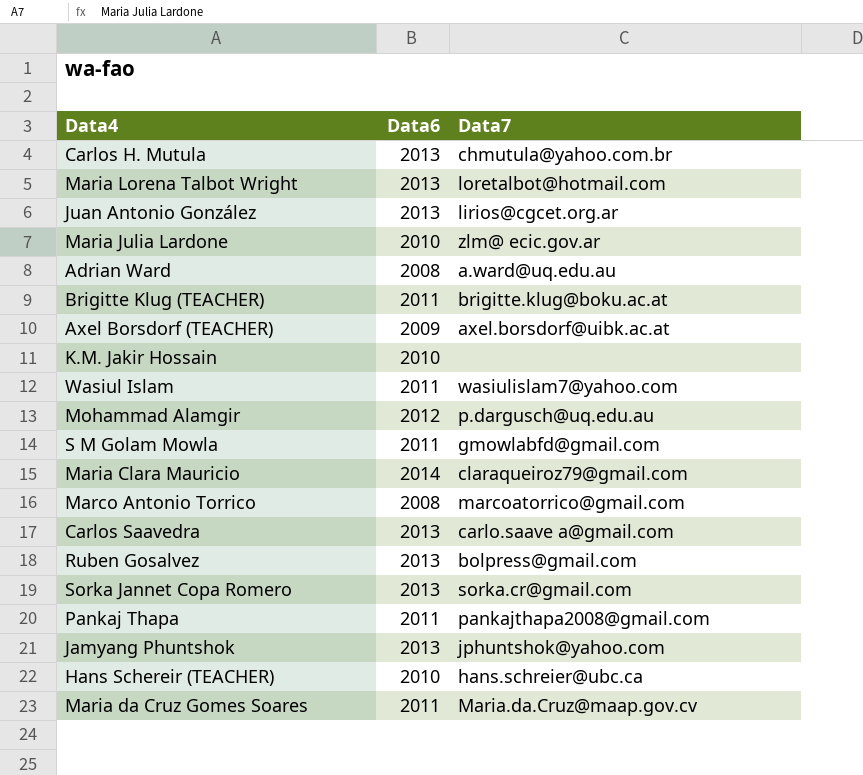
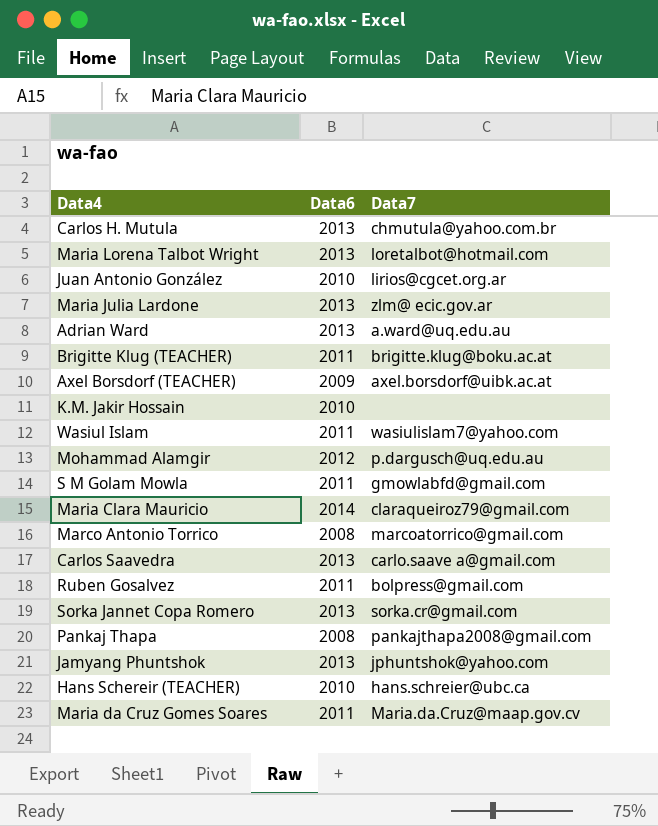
Juan Antonio González | Data6: 2013 -> 2010
Maria Julia Lardone | Data6: 2010 -> 2013
Adrian Ward | Data6: 2008 -> 2013
Ruben Gosalvez | Data6: 2013 -> 2011
Pankaj Thapa | Data6: 2011 -> 2008

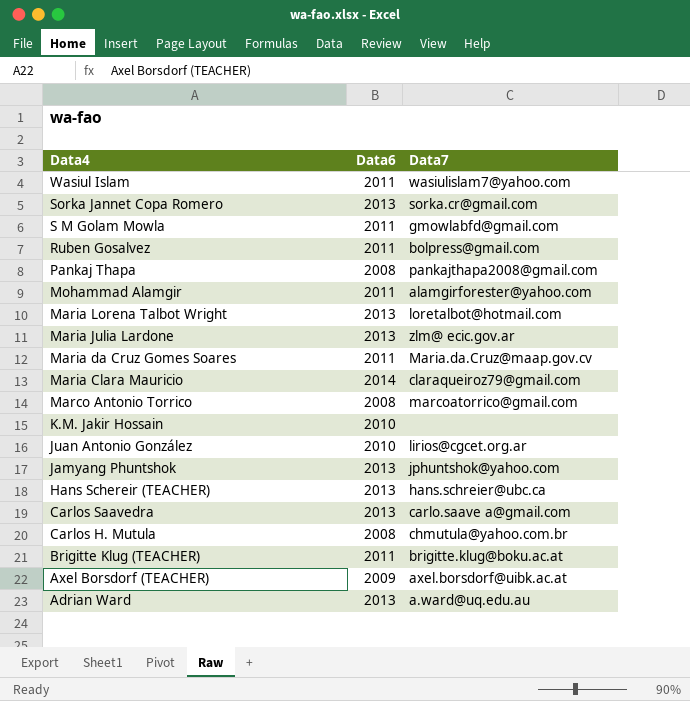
row order: none -> Data4 descending
Mohammad Alamgir | Data6: 2012 -> 2011
Mohammad Alamgir | Data7: p.dargusch@uq.edu.au -> alamgirforester@yahoo.com
Hans Schereir (TEACHER) | Data6: 2010 -> 2013
Carlos H. Mutula | Data6: 2013 -> 2008

